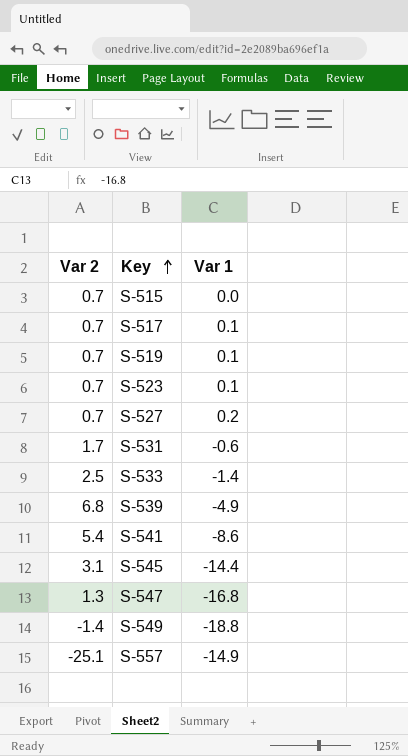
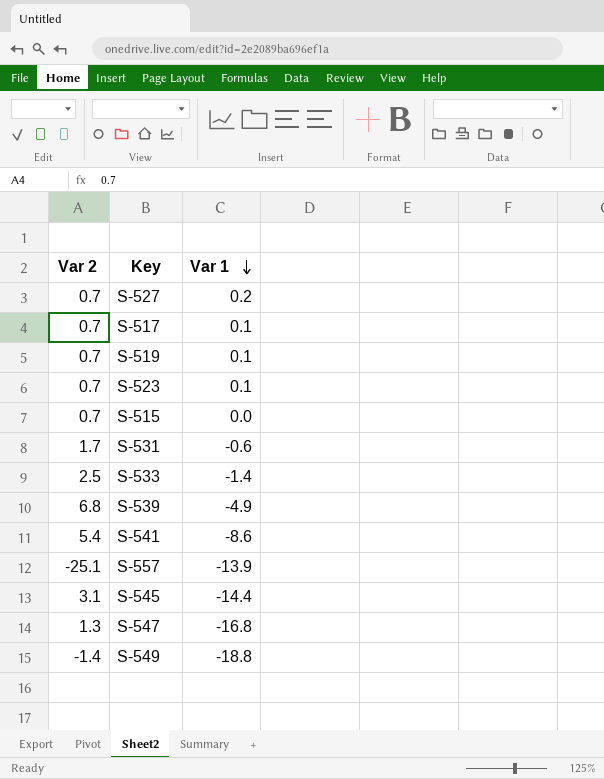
row order: Key ascending -> Var 1 descending
S-557 | Var 1: -14.9 -> -13.9

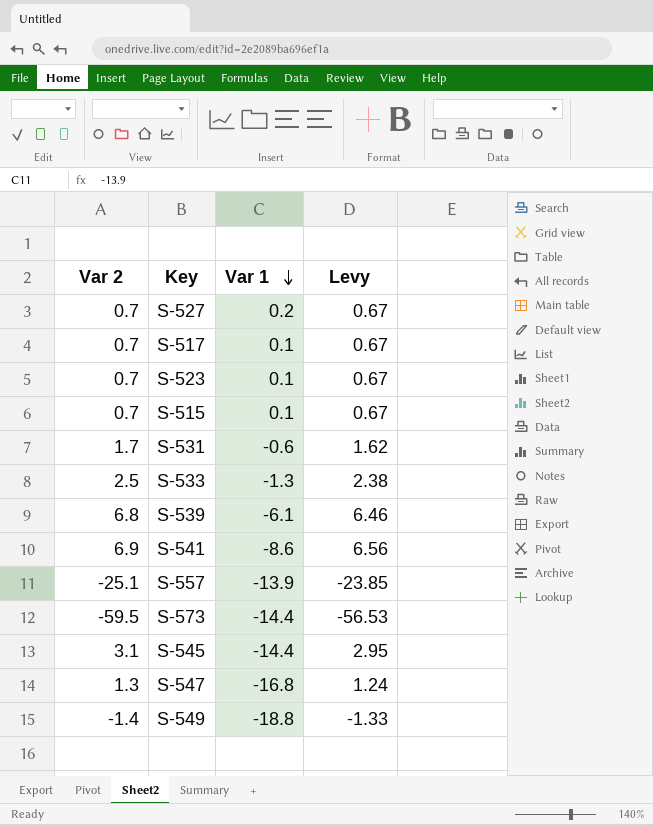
column Levy | formula: none -> [Var 2] * 0.95
row S-519: 0.7 | 0.1 -> none
S-515 | Var 1: 0.0 -> 0.1
S-533 | Var 1: -1.4 -> -1.3
S-539 | Var 1: -4.9 -> -6.1
S-541 | Var 2: 5.4 -> 6.9
row S-573: none -> -59.5 | -14.4 | -56.53

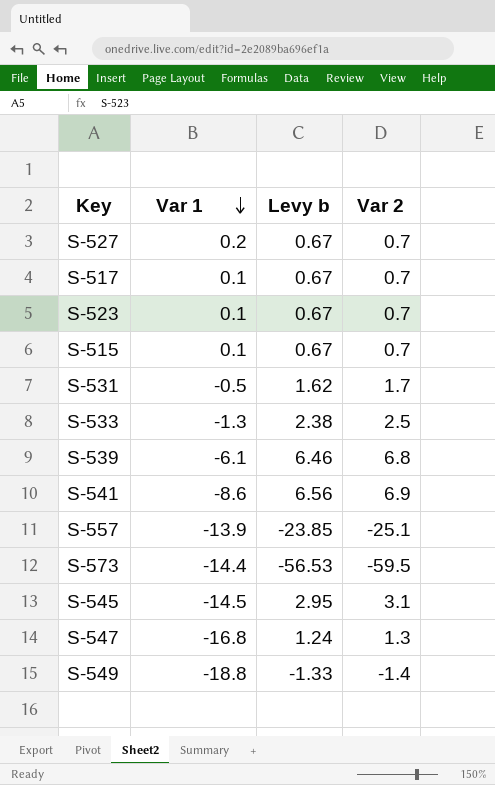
column name: Levy -> Levy b
column Var 2 | position: 1 -> 4
S-531 | Var 1: -0.6 -> -0.5
S-545 | Var 1: -14.4 -> -14.5

